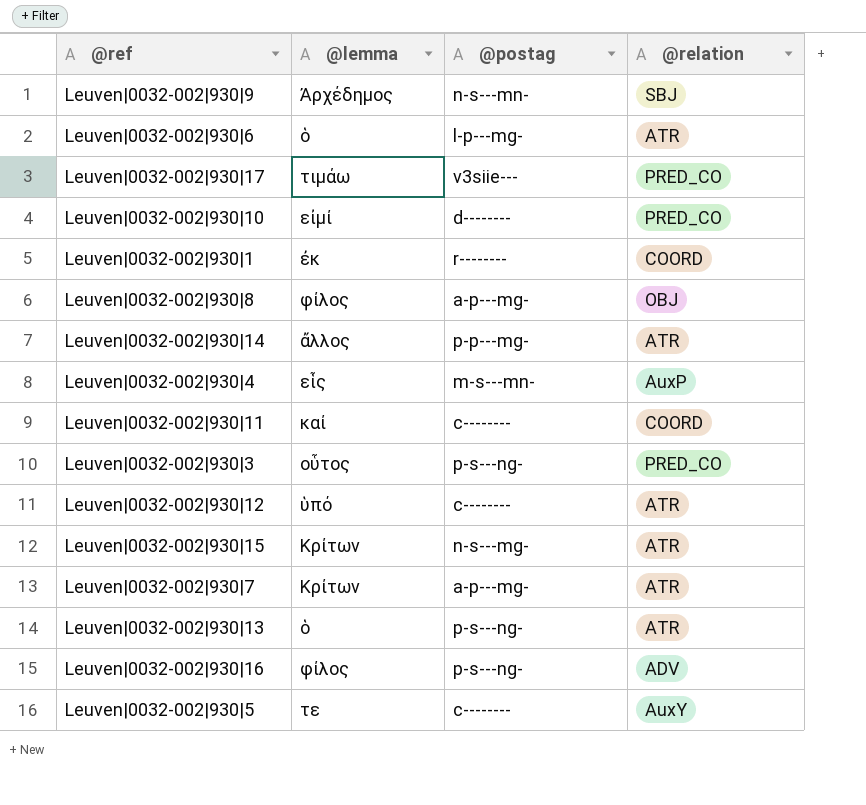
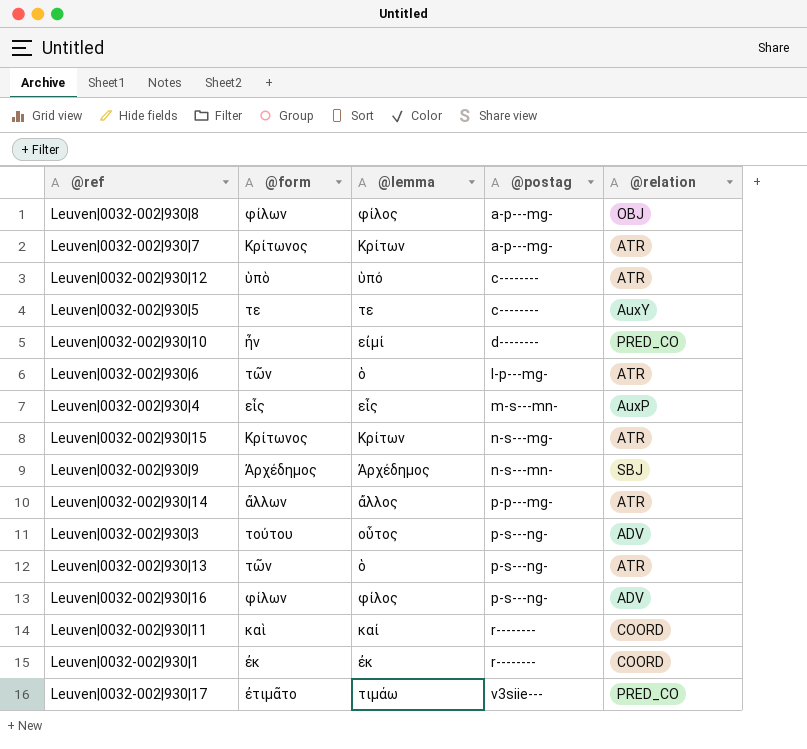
row order: none -> @postag ascending
column @form | position: none -> 2
Leuven|0032-002|930|3 | @relation: PRED_CO -> ADV
Leuven|0032-002|930|11 | @postag: c-------- -> r--------

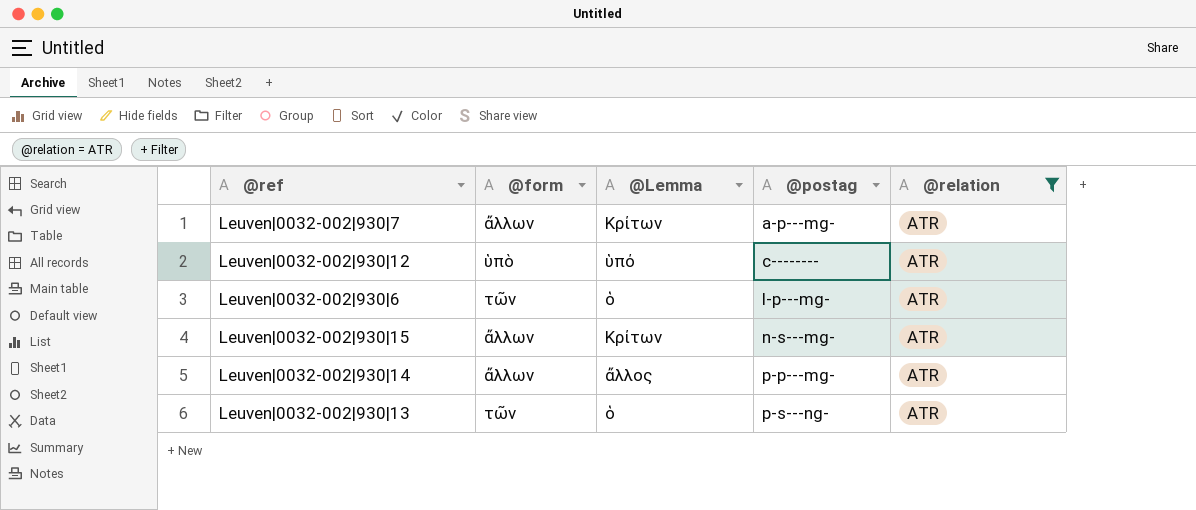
filter: none -> @relation = ATR
column name: @lemma -> @Lemma
Leuven|0032-002|930|7 | @form: Κρίτωνος -> ἄλλων
Leuven|0032-002|930|15 | @form: Κρίτωνος -> ἄλλων

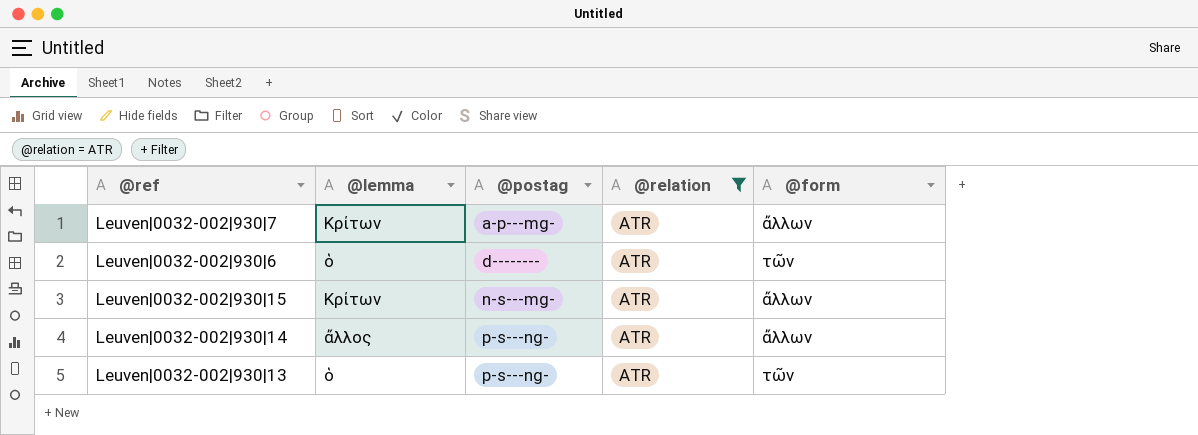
column name: @Lemma -> @lemma
column @form | position: 2 -> 5
row Leuven|0032-002|930|12: ὑπὸ | ὑπό | c-------- | ATR -> none
Leuven|0032-002|930|6 | @postag: l-p---mg- -> d--------
Leuven|0032-002|930|14 | @postag: p-p---mg- -> p-s---ng-

